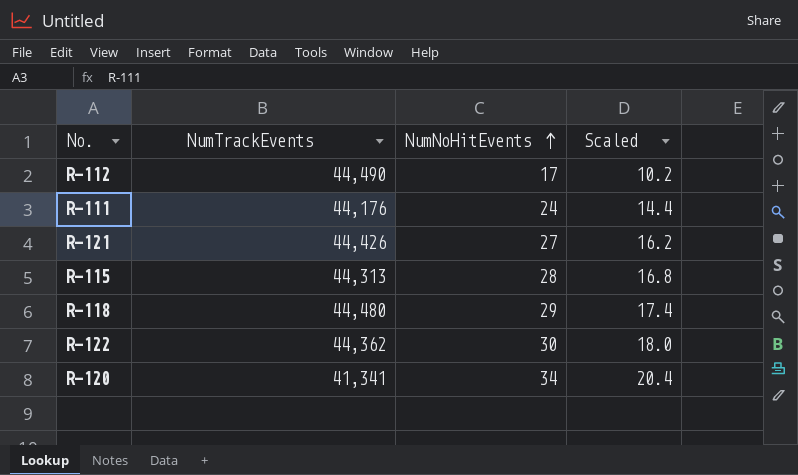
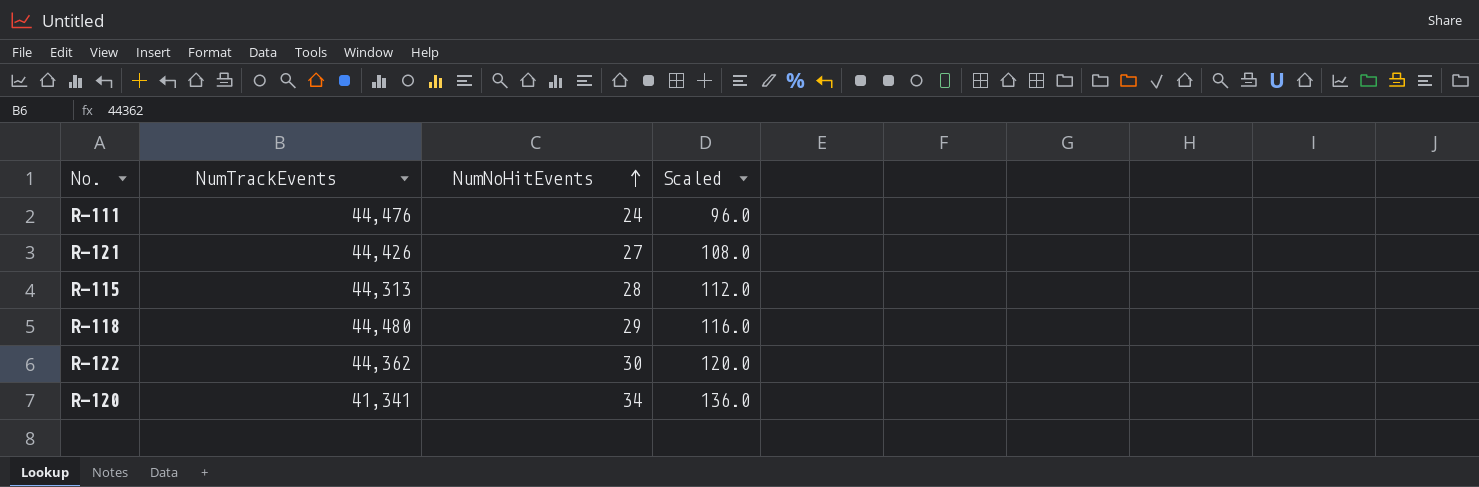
column Scaled | formula: [NumNoHitEvents] * 0.6 -> [NumNoHitEvents] * 4
row R-112: 44,490 | 17 | 10.2 -> none
R-111 | NumTrackEvents: 44,176 -> 44,476

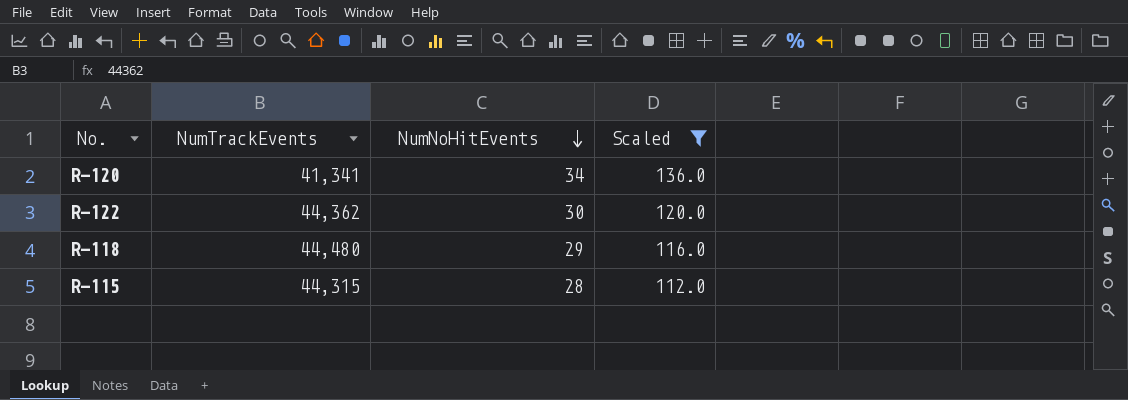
filter: none -> Scaled >= 112.0
row order: NumNoHitEvents ascending -> NumNoHitEvents descending
R-115 | NumTrackEvents: 44,313 -> 44,315

